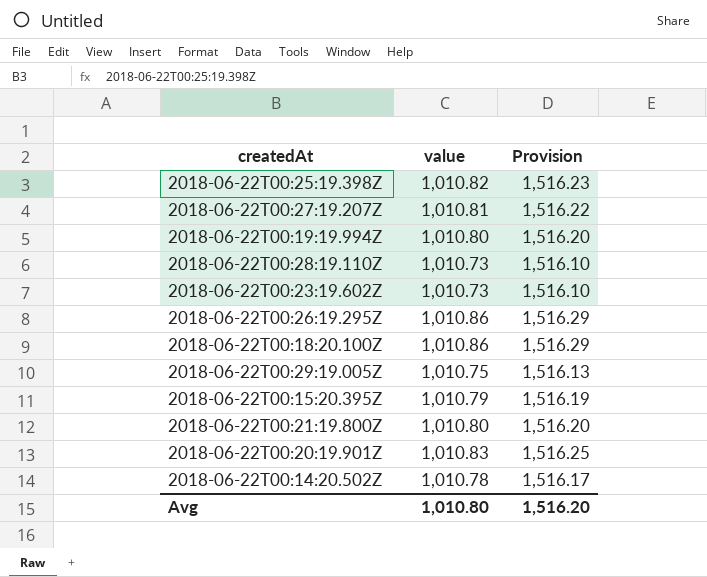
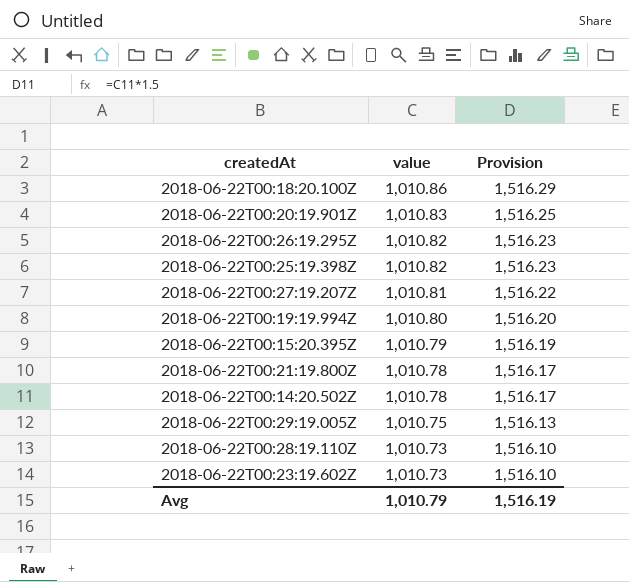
row order: none -> value descending
2018-06-22T00:26:19.295Z | value: 1,010.86 -> 1,010.82
2018-06-22T00:26:19.295Z | Provision: 1,516.29 -> 1,516.23
2018-06-22T00:21:19.800Z | value: 1,010.80 -> 1,010.78
2018-06-22T00:21:19.800Z | Provision: 1,516.20 -> 1,516.17
Avg | value: 1,010.80 -> 1,010.79
Avg | Provision: 1,516.20 -> 1,516.19

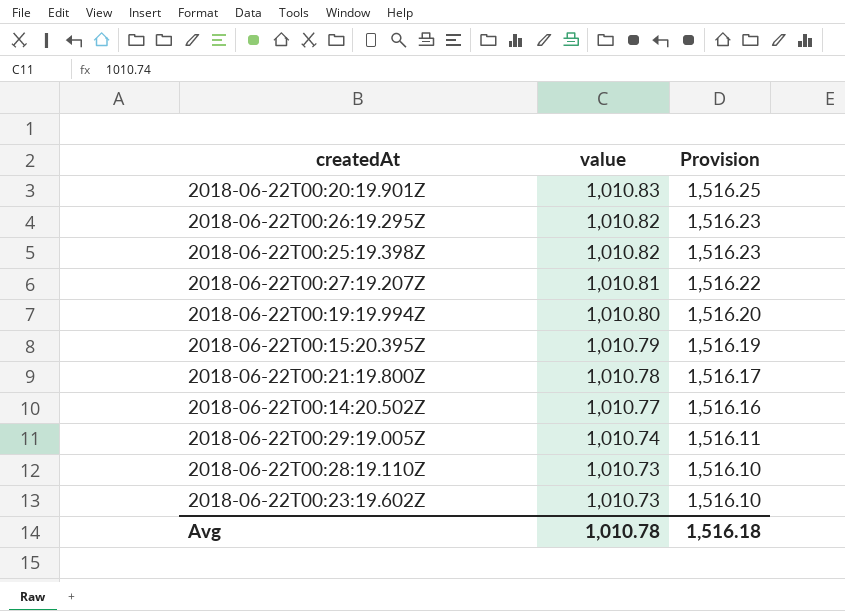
row 2018-06-22T00:18:20.100Z: 1,010.86 | 1,516.29 -> none
2018-06-22T00:14:20.502Z | value: 1,010.78 -> 1,010.77
2018-06-22T00:14:20.502Z | Provision: 1,516.17 -> 1,516.16
2018-06-22T00:29:19.005Z | value: 1,010.75 -> 1,010.74
2018-06-22T00:29:19.005Z | Provision: 1,516.13 -> 1,516.11
Avg | value: 1,010.79 -> 1,010.78
Avg | Provision: 1,516.19 -> 1,516.18

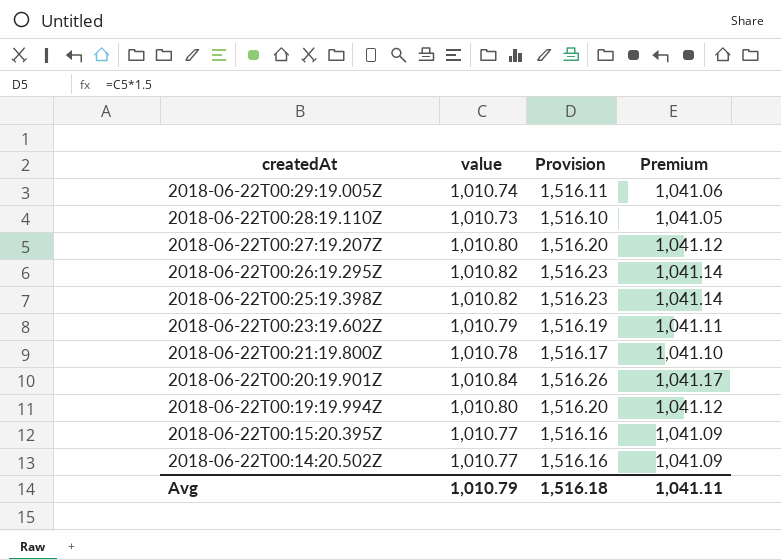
row order: value descending -> createdAt descending
column Premium | formula: none -> [value] * 1.03
2018-06-22T00:27:19.207Z | value: 1,010.81 -> 1,010.80
2018-06-22T00:27:19.207Z | Provision: 1,516.22 -> 1,516.20
2018-06-22T00:23:19.602Z | value: 1,010.73 -> 1,010.79
2018-06-22T00:23:19.602Z | Provision: 1,516.10 -> 1,516.19
2018-06-22T00:20:19.901Z | value: 1,010.83 -> 1,010.84
2018-06-22T00:20:19.901Z | Provision: 1,516.25 -> 1,516.26
2018-06-22T00:15:20.395Z | value: 1,010.79 -> 1,010.77
2018-06-22T00:15:20.395Z | Provision: 1,516.19 -> 1,516.16
Avg | value: 1,010.78 -> 1,010.79

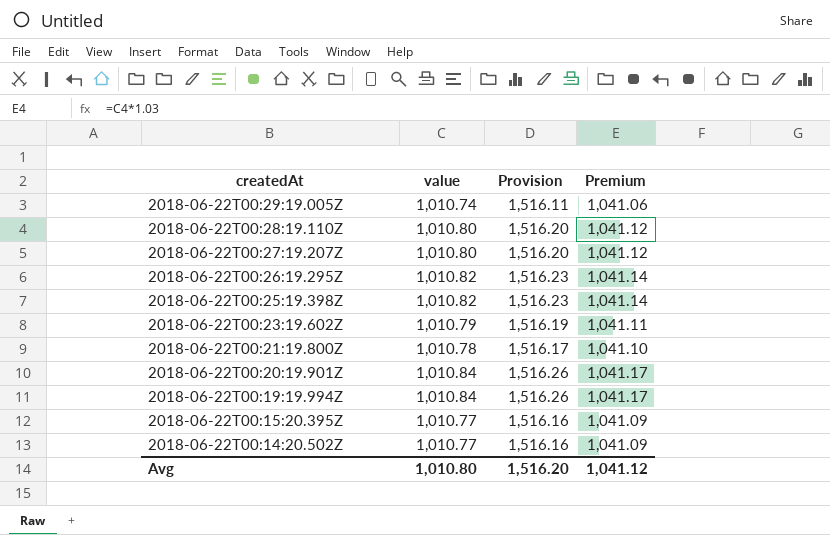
2018-06-22T00:28:19.110Z | value: 1,010.73 -> 1,010.80
2018-06-22T00:28:19.110Z | Provision: 1,516.10 -> 1,516.20
2018-06-22T00:28:19.110Z | Premium: 1,041.05 -> 1,041.12
2018-06-22T00:19:19.994Z | value: 1,010.80 -> 1,010.84
2018-06-22T00:19:19.994Z | Provision: 1,516.20 -> 1,516.26
2018-06-22T00:19:19.994Z | Premium: 1,041.12 -> 1,041.17
Avg | value: 1,010.79 -> 1,010.80
Avg | Provision: 1,516.18 -> 1,516.20
Avg | Premium: 1,041.11 -> 1,041.12

